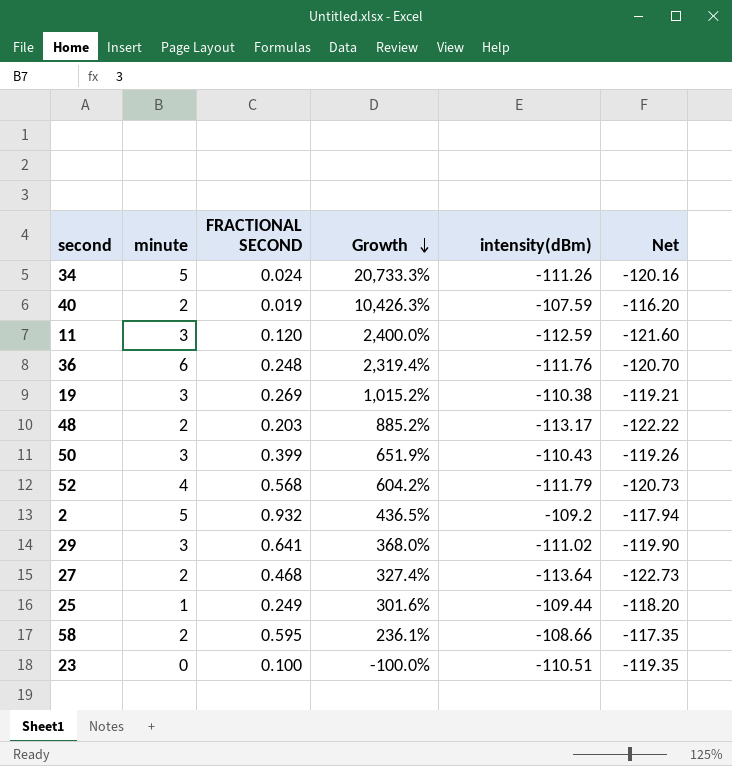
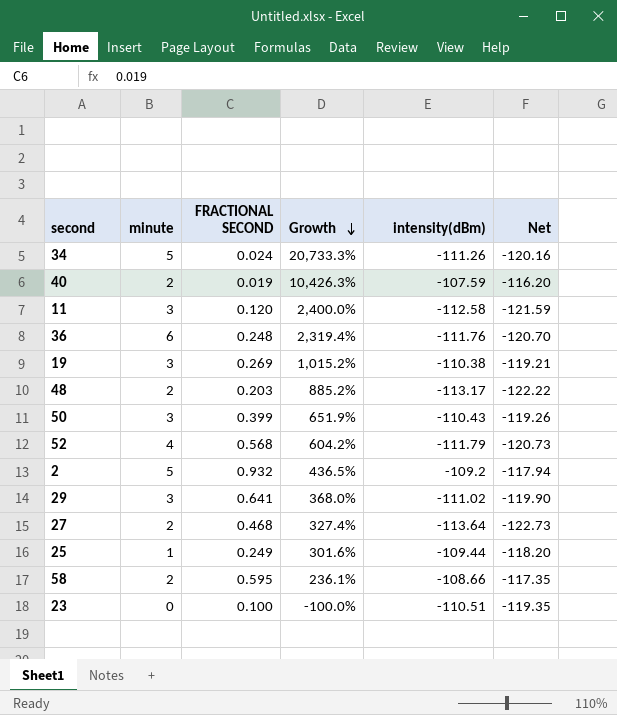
11 | intensity(dBm): -112.59 -> -112.58
11 | Net: -121.60 -> -121.59

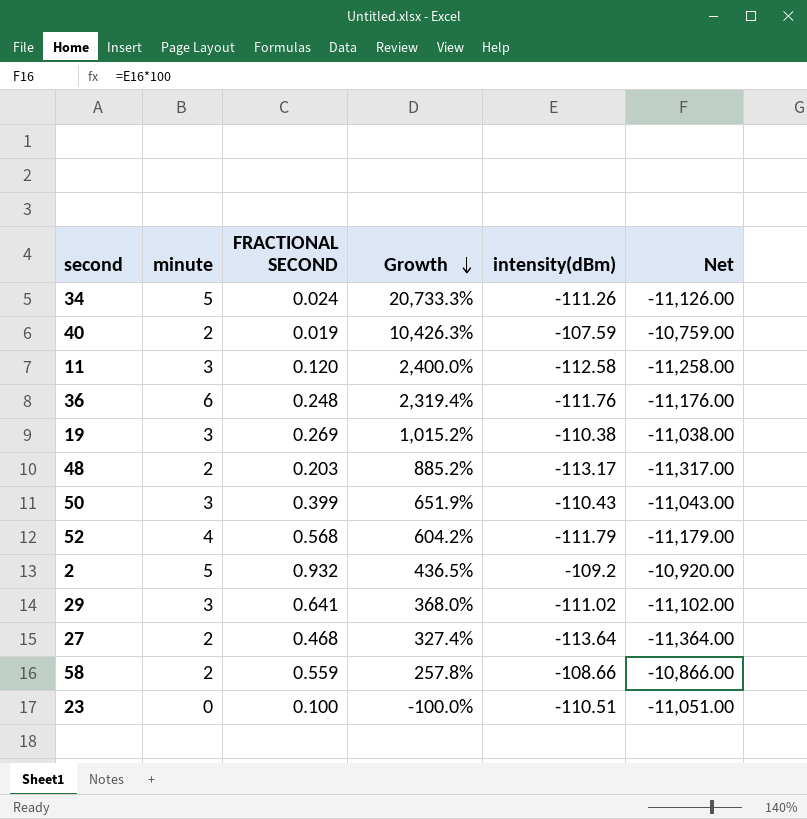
column Net | formula: [intensity(dBm)] * 1.08 -> [intensity(dBm)] * 100
row 25: 1 | 0.249 | 301.6% | -109.44 | -118.20 -> none
58 | FRACTIONAL SECOND: 0.595 -> 0.559
58 | Growth: 236.1% -> 257.8%

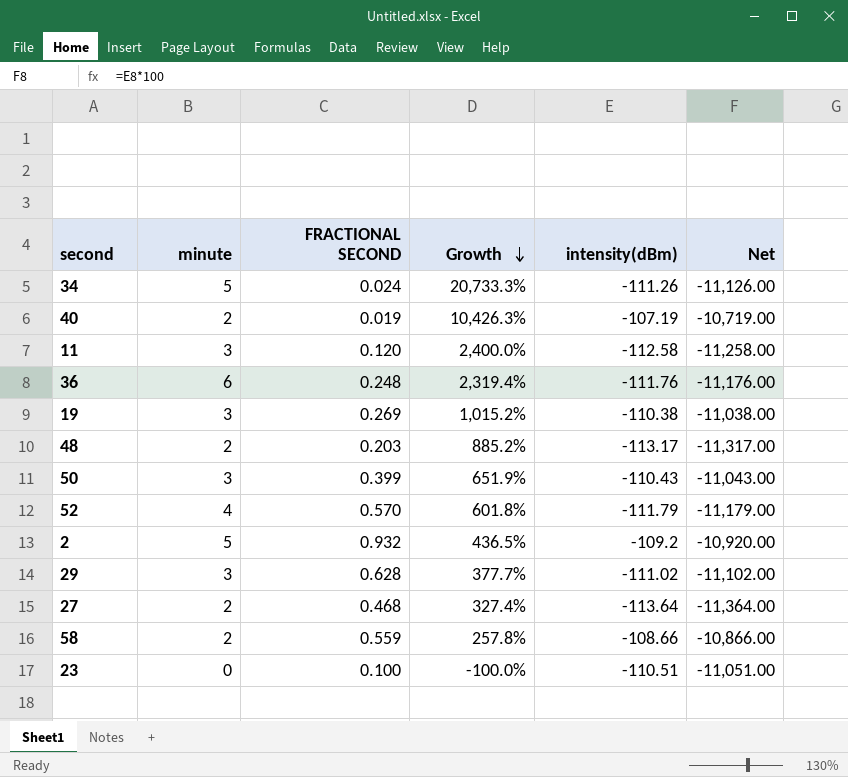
40 | intensity(dBm): -107.59 -> -107.19
40 | Net: -10,759.00 -> -10,719.00
52 | FRACTIONAL SECOND: 0.568 -> 0.570
52 | Growth: 604.2% -> 601.8%
29 | FRACTIONAL SECOND: 0.641 -> 0.628
29 | Growth: 368.0% -> 377.7%

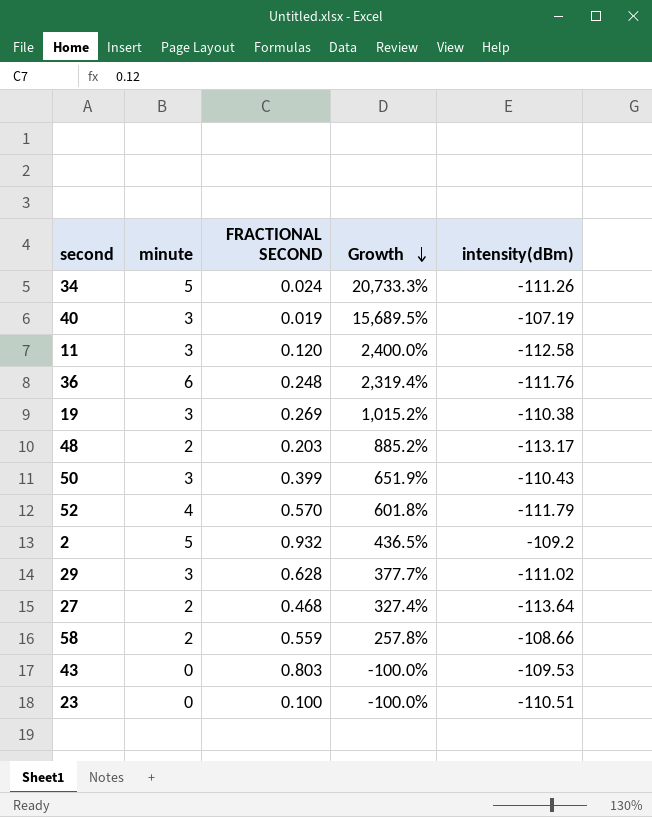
column Net | formula: [intensity(dBm)] * 100 -> none
40 | minute: 2 -> 3
40 | Growth: 10,426.3% -> 15,689.5%
row 43: none -> 0 | 0.803 | -100.0% | -109.53

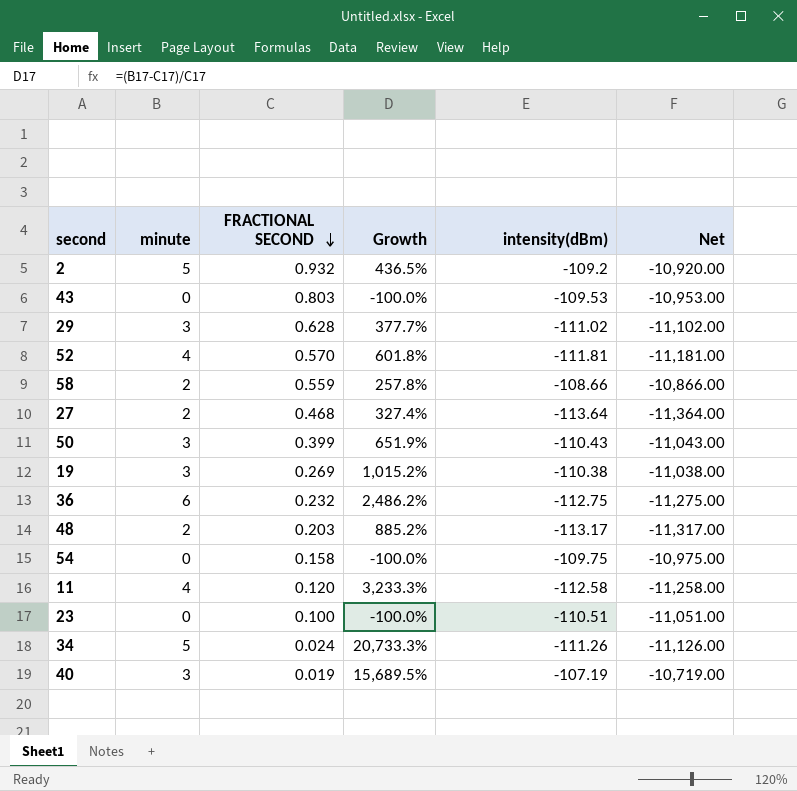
row order: Growth descending -> FRACTIONAL SECOND descending
column Net | formula: none -> [intensity(dBm)] * 100
52 | intensity(dBm): -111.79 -> -111.81
36 | FRACTIONAL SECOND: 0.248 -> 0.232
36 | Growth: 2,319.4% -> 2,486.2%
36 | intensity(dBm): -111.76 -> -112.75
row 54: none -> 0 | 0.158 | -100.0% | -109.75 | -10,975.00
11 | minute: 3 -> 4
11 | Growth: 2,400.0% -> 3,233.3%

